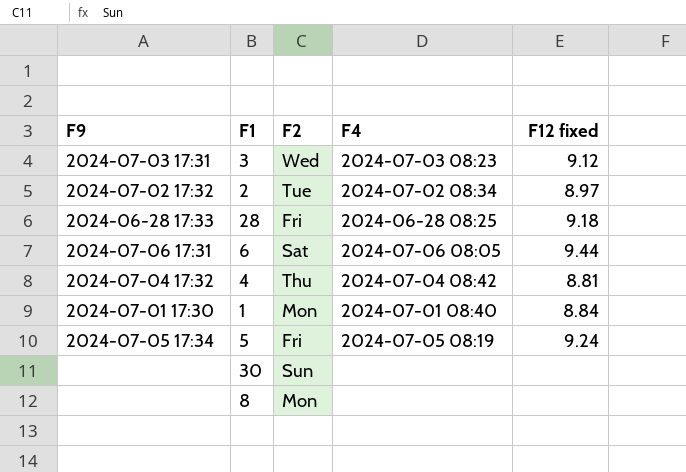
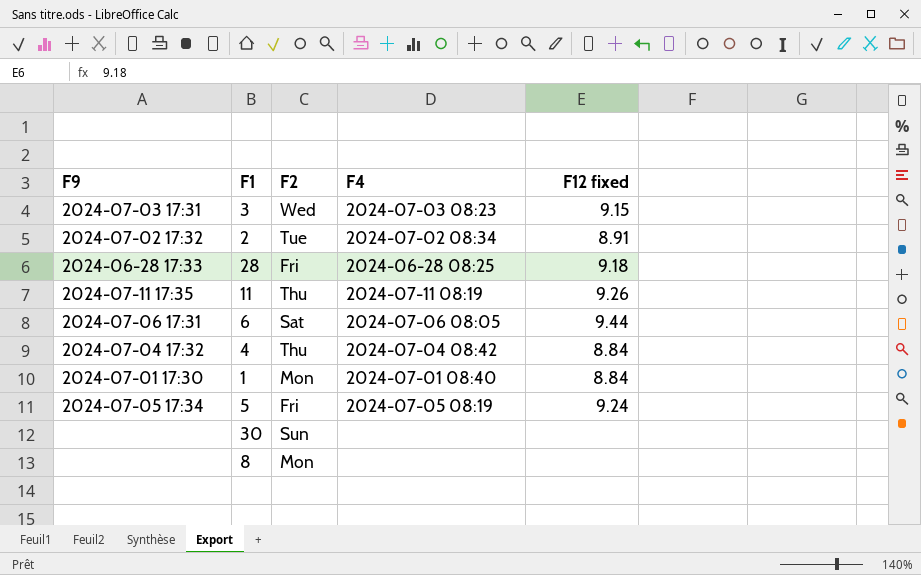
3 | F12 fixed: 9.12 -> 9.15
2 | F12 fixed: 8.97 -> 8.91
row 11: none -> 2024-07-11 17:35 | Thu | 2024-07-11 08:19 | 9.26
4 | F12 fixed: 8.81 -> 8.84

